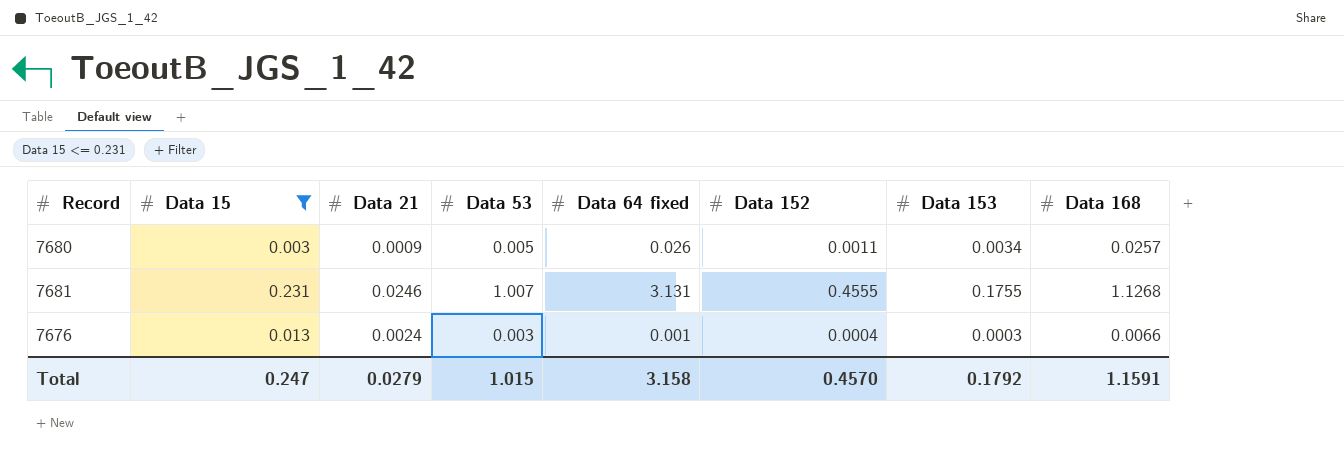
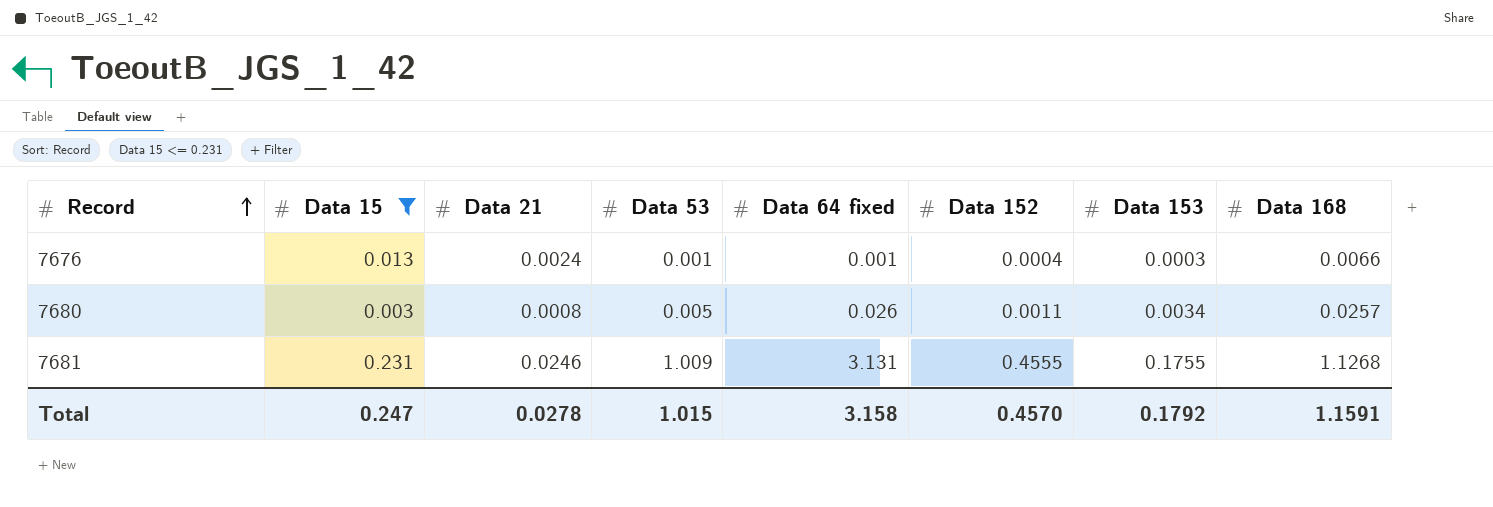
row order: none -> Record ascending
7676 | Data 53: 0.003 -> 0.001
7680 | Data 21: 0.0009 -> 0.0008
7681 | Data 53: 1.007 -> 1.009
Total | Data 21: 0.0279 -> 0.0278

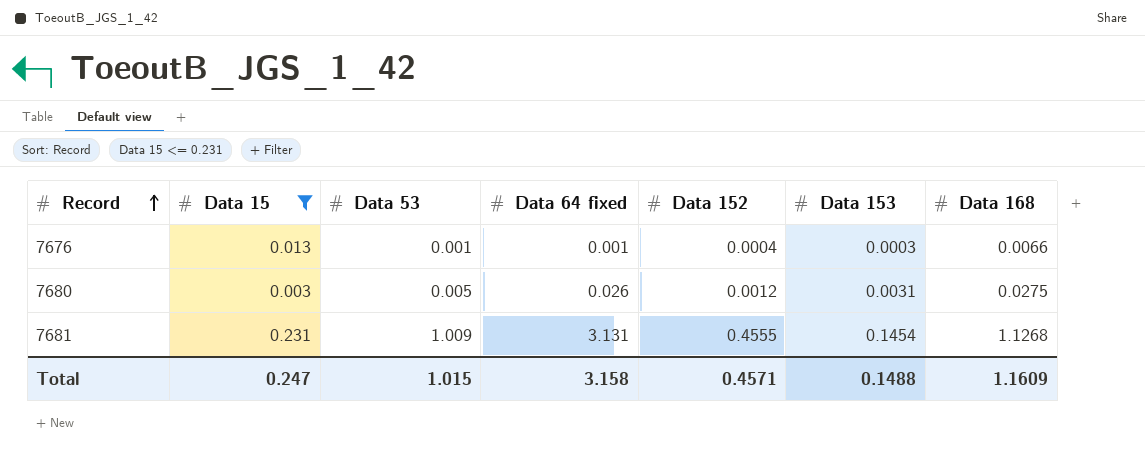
column Data 21 | position: 3 -> none
7680 | Data 152: 0.0011 -> 0.0012
7680 | Data 153: 0.0034 -> 0.0031
7680 | Data 168: 0.0257 -> 0.0275
7681 | Data 153: 0.1755 -> 0.1454
Total | Data 152: 0.4570 -> 0.4571
Total | Data 153: 0.1792 -> 0.1488
Total | Data 168: 1.1591 -> 1.1609

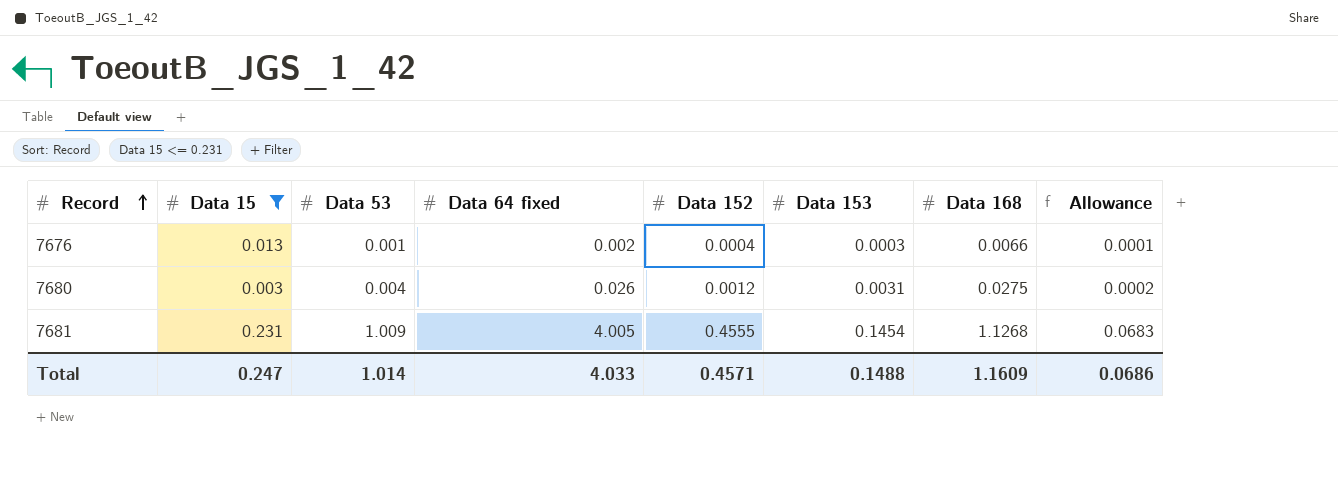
column Allowance | formula: none -> [Data 152] * 0.15
7676 | Data 64 fixed: 0.001 -> 0.002
7680 | Data 53: 0.005 -> 0.004
7681 | Data 64 fixed: 3.131 -> 4.005
Total | Data 53: 1.015 -> 1.014
Total | Data 64 fixed: 3.158 -> 4.033

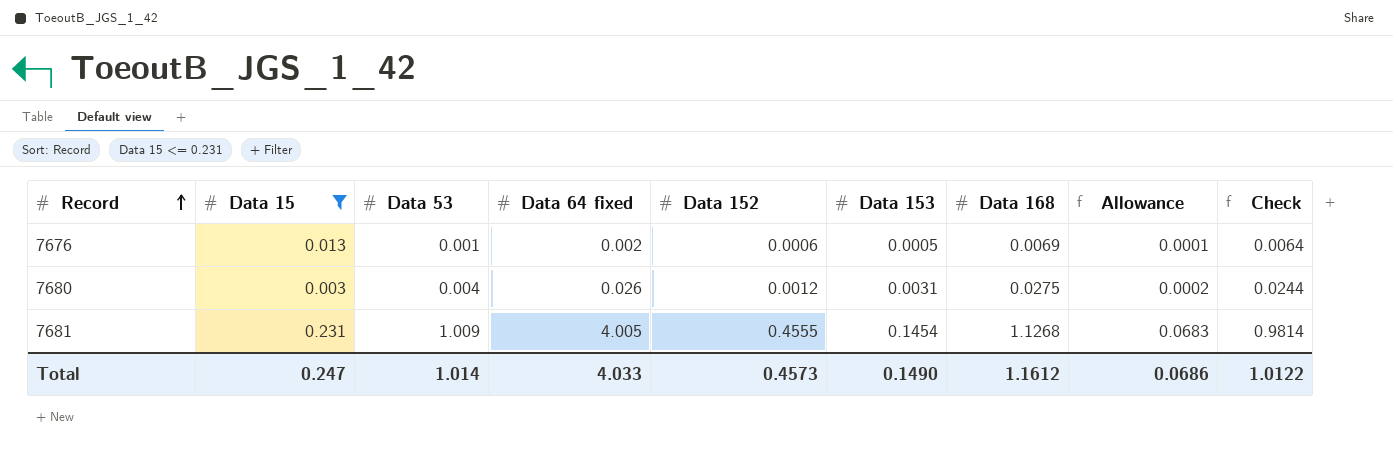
column Check | formula: none -> [Data 168] - [Data 153]
7676 | Data 152: 0.0004 -> 0.0006
7676 | Data 153: 0.0003 -> 0.0005
7676 | Data 168: 0.0066 -> 0.0069
Total | Data 152: 0.4571 -> 0.4573
Total | Data 153: 0.1488 -> 0.1490
Total | Data 168: 1.1609 -> 1.1612

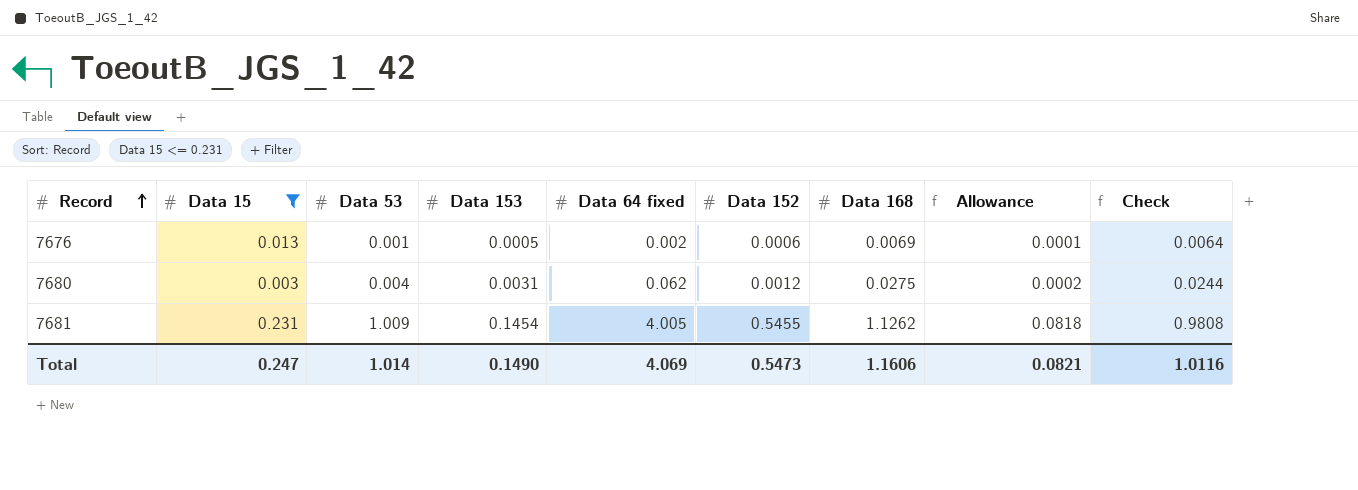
column Data 153 | position: 6 -> 4
7680 | Data 64 fixed: 0.026 -> 0.062
7681 | Data 152: 0.4555 -> 0.5455
7681 | Data 168: 1.1268 -> 1.1262
7681 | Allowance: 0.0683 -> 0.0818
7681 | Check: 0.9814 -> 0.9808
Total | Data 64 fixed: 4.033 -> 4.069
Total | Data 152: 0.4573 -> 0.5473
Total | Data 168: 1.1612 -> 1.1606
Total | Allowance: 0.0686 -> 0.0821
Total | Check: 1.0122 -> 1.0116

